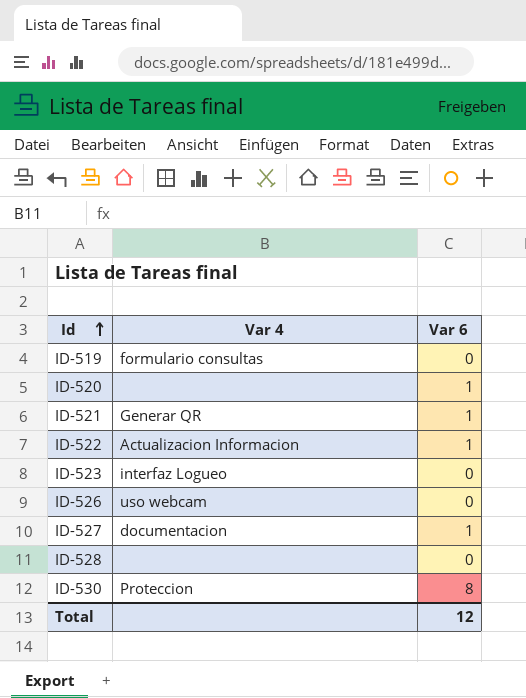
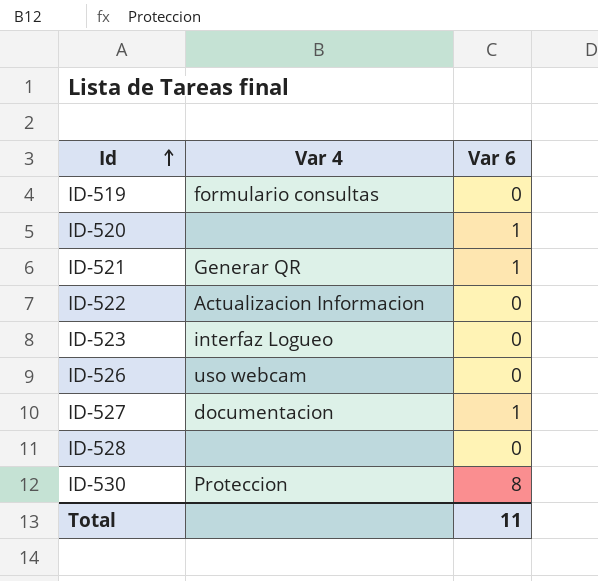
ID-522 | Var 6: 1 -> 0
Total | Var 6: 12 -> 11

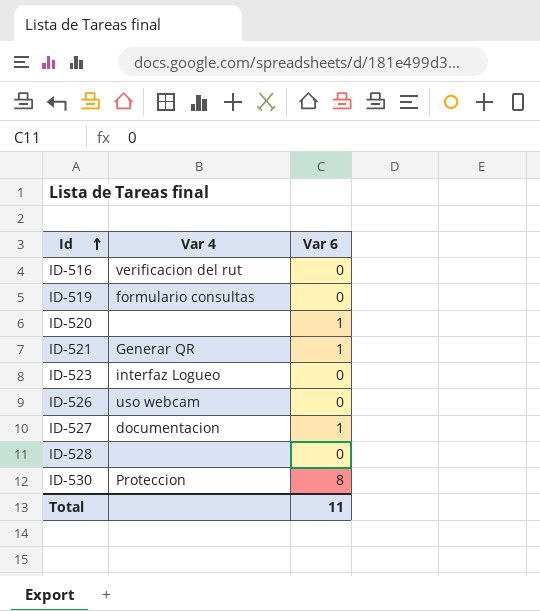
row ID-522: Actualizacion Informacion | 0 -> none
row ID-516: none -> verificacion del rut | 0

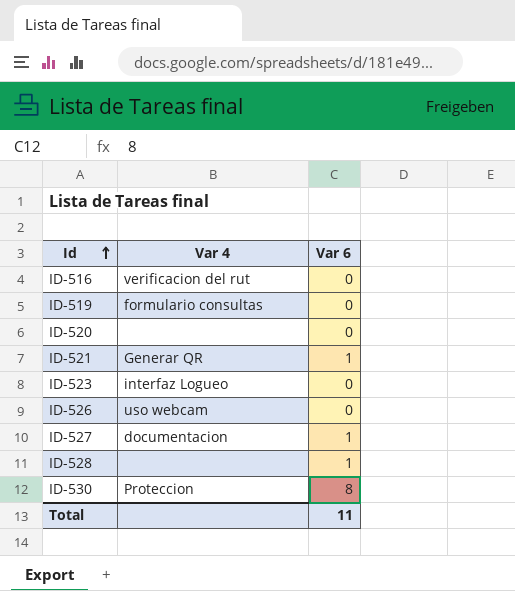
ID-520 | Var 6: 1 -> 0
ID-528 | Var 6: 0 -> 1

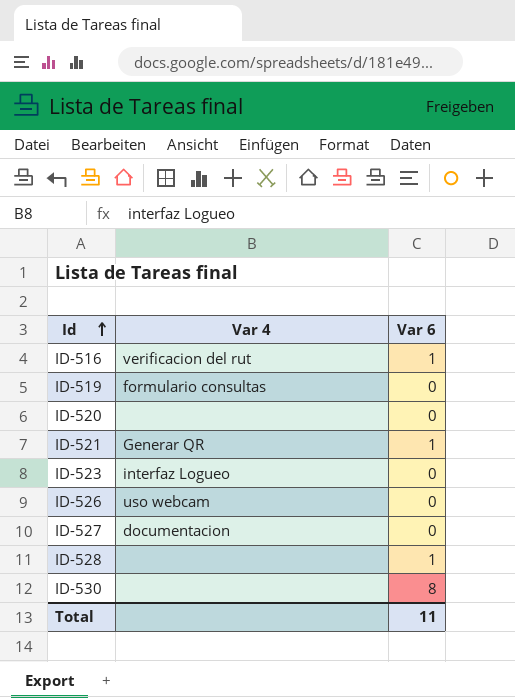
ID-516 | Var 6: 0 -> 1
ID-527 | Var 6: 1 -> 0
ID-530 | Var 4: Proteccion -> none

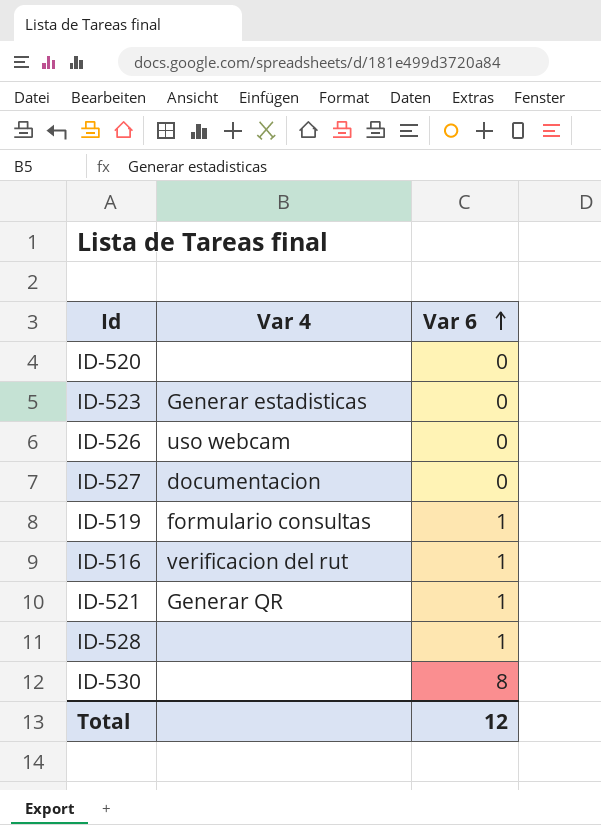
row order: Id ascending -> Var 6 ascending
ID-523 | Var 4: interfaz Logueo -> Generar estadisticas
ID-519 | Var 6: 0 -> 1
Total | Var 6: 11 -> 12

